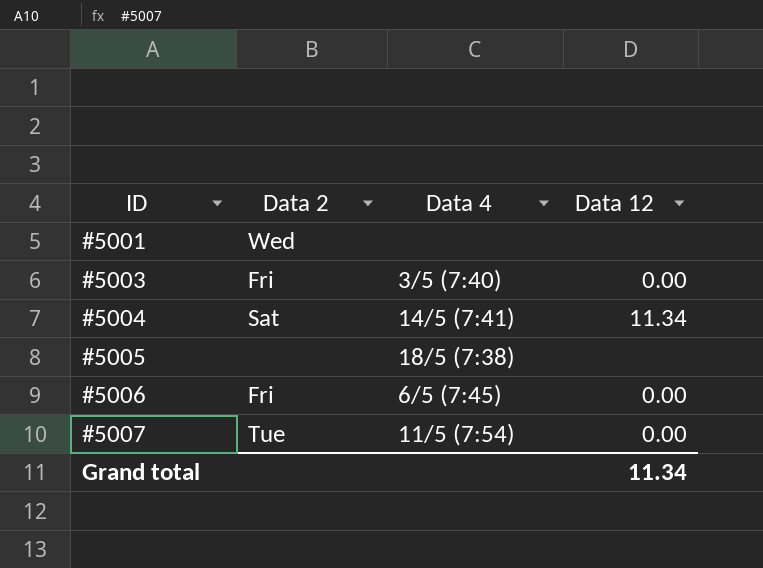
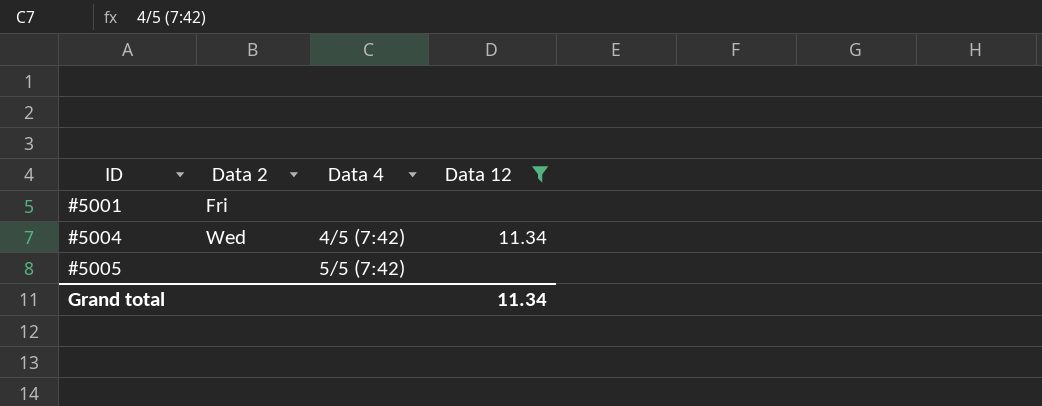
filter: none -> Data 12 != 0.00
#5001 | Data 2: Wed -> Fri
#5004 | Data 2: Sat -> Wed
#5004 | Data 4: 14/5 (7:41) -> 4/5 (7:42)
#5005 | Data 4: 18/5 (7:38) -> 5/5 (7:42)

